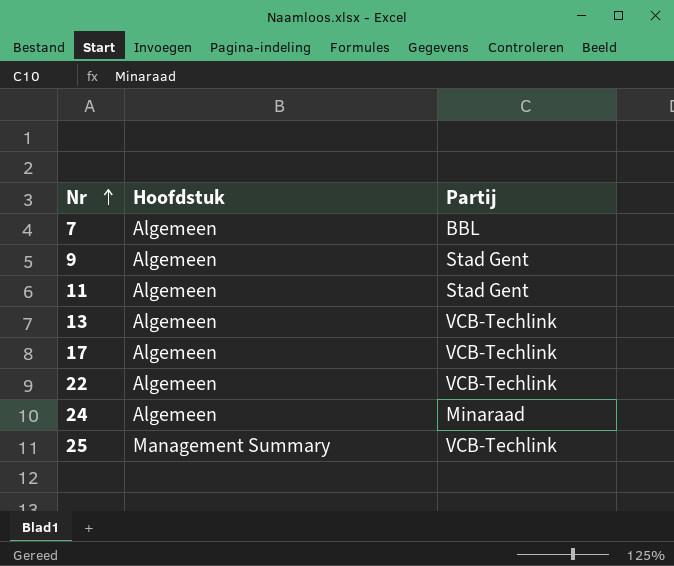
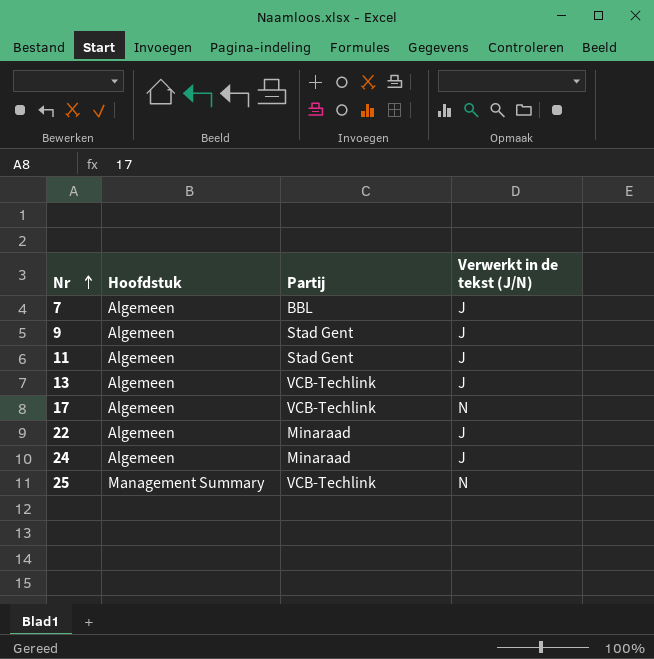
column Verwerkt in de tekst (J/N) | position: none -> 4
22 | Partij: VCB-Techlink -> Minaraad

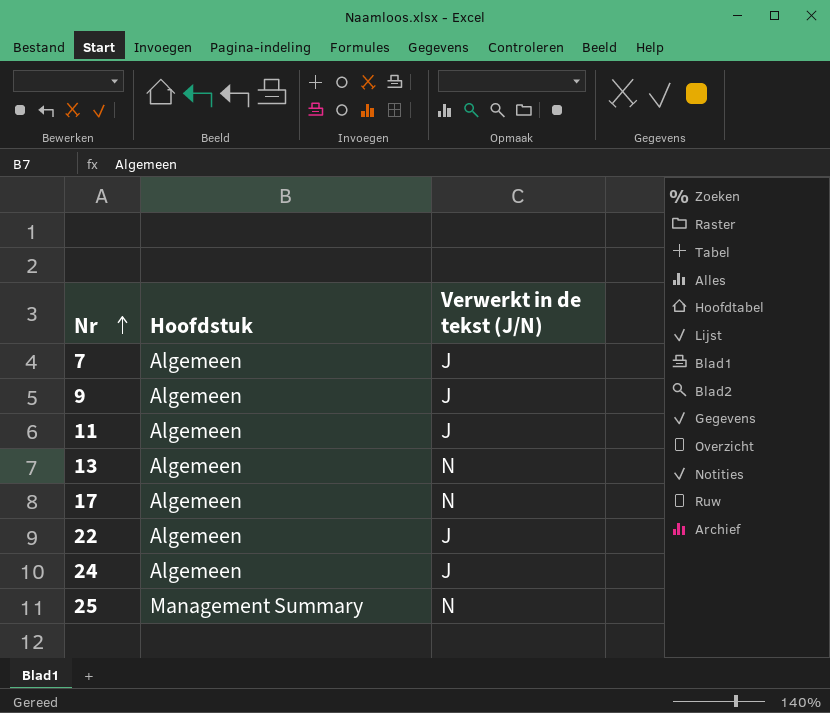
column Partij | position: 3 -> none
13 | Verwerkt in de tekst (J/N): J -> N

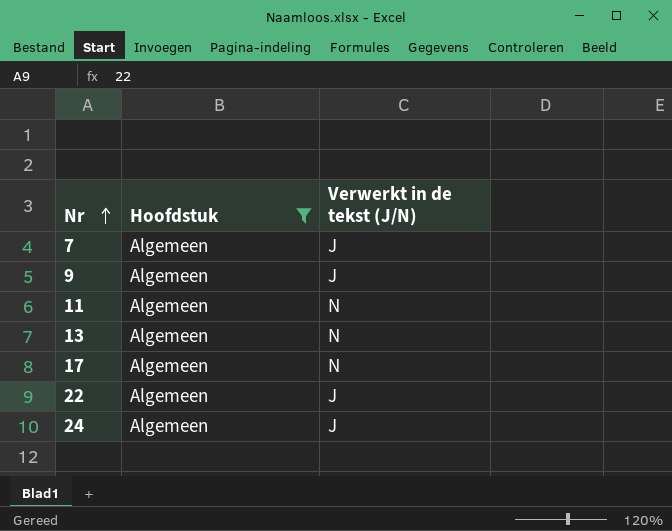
filter: none -> Hoofdstuk = Algemeen
11 | Verwerkt in de tekst (J/N): J -> N

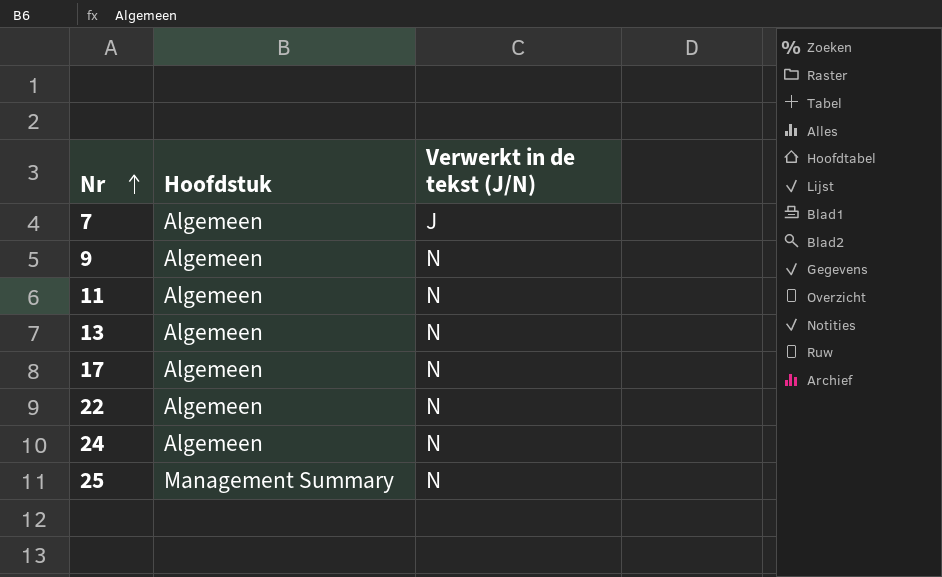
filter: Hoofdstuk = Algemeen -> none
9 | Verwerkt in de tekst (J/N): J -> N
22 | Verwerkt in de tekst (J/N): J -> N
24 | Verwerkt in de tekst (J/N): J -> N

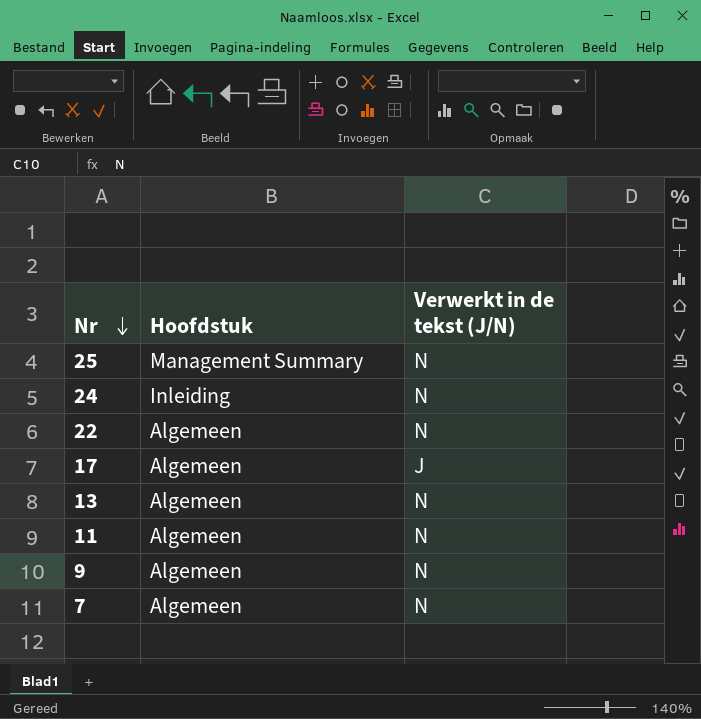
row order: Nr ascending -> Nr descending
24 | Hoofdstuk: Algemeen -> Inleiding
17 | Verwerkt in de tekst (J/N): N -> J
7 | Verwerkt in de tekst (J/N): J -> N

